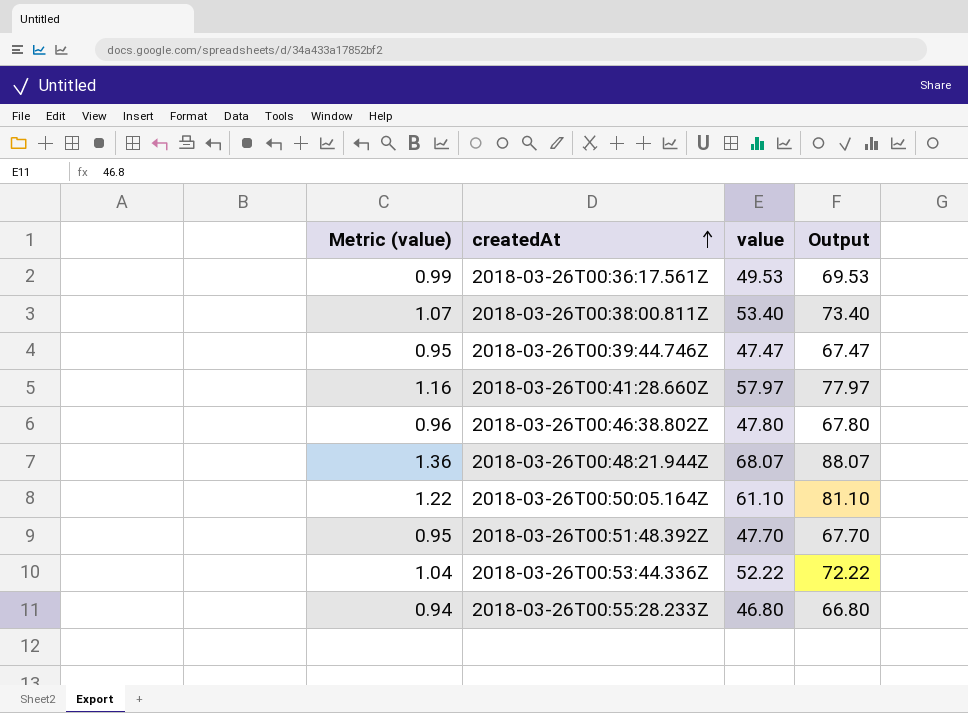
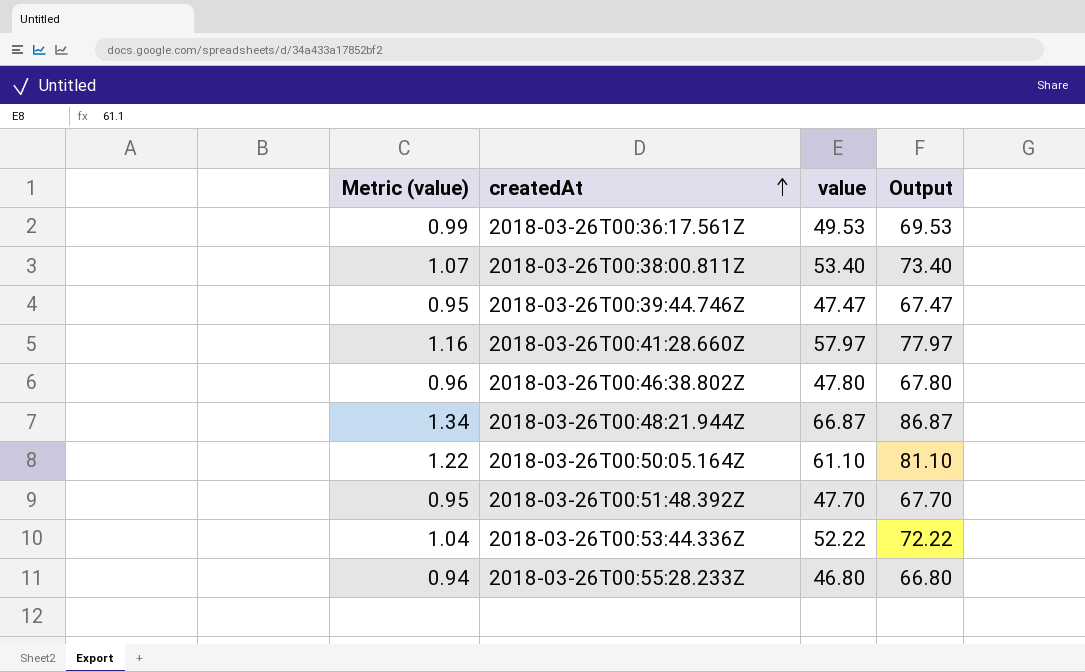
2018-03-26T00:48:21.944Z | Metric (value): 1.36 -> 1.34
2018-03-26T00:48:21.944Z | value: 68.07 -> 66.87
2018-03-26T00:48:21.944Z | Output: 88.07 -> 86.87

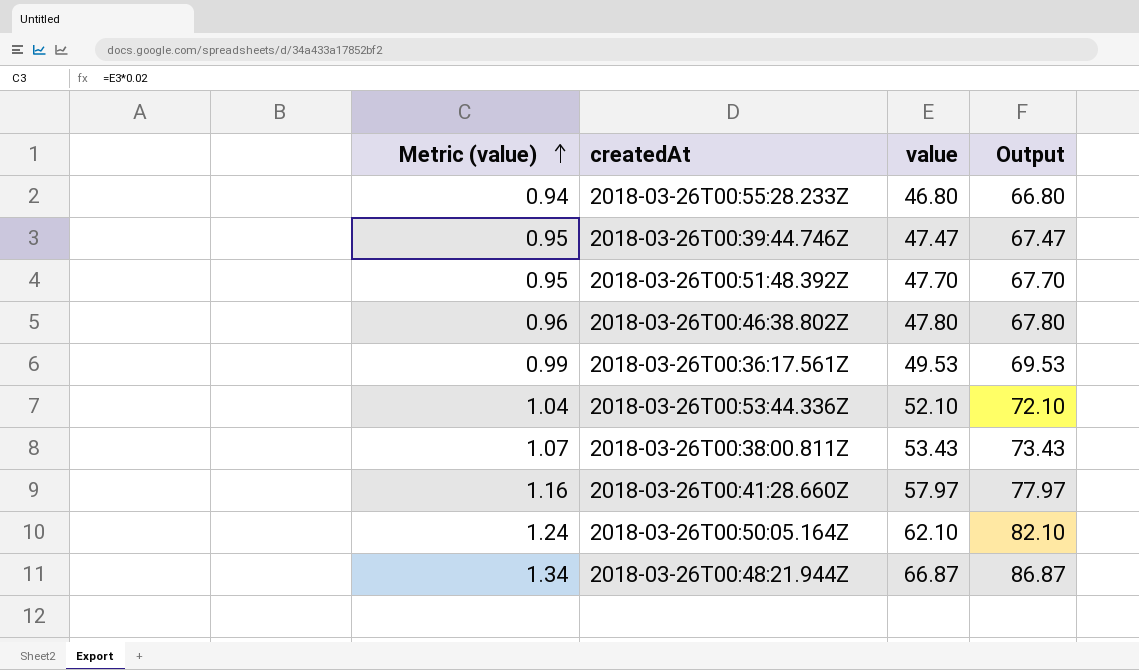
row order: createdAt ascending -> Metric (value) ascending
2018-03-26T00:53:44.336Z | value: 52.22 -> 52.10
2018-03-26T00:53:44.336Z | Output: 72.22 -> 72.10
2018-03-26T00:38:00.811Z | value: 53.40 -> 53.43
2018-03-26T00:38:00.811Z | Output: 73.40 -> 73.43
2018-03-26T00:50:05.164Z | Metric (value): 1.22 -> 1.24
2018-03-26T00:50:05.164Z | value: 61.10 -> 62.10
2018-03-26T00:50:05.164Z | Output: 81.10 -> 82.10

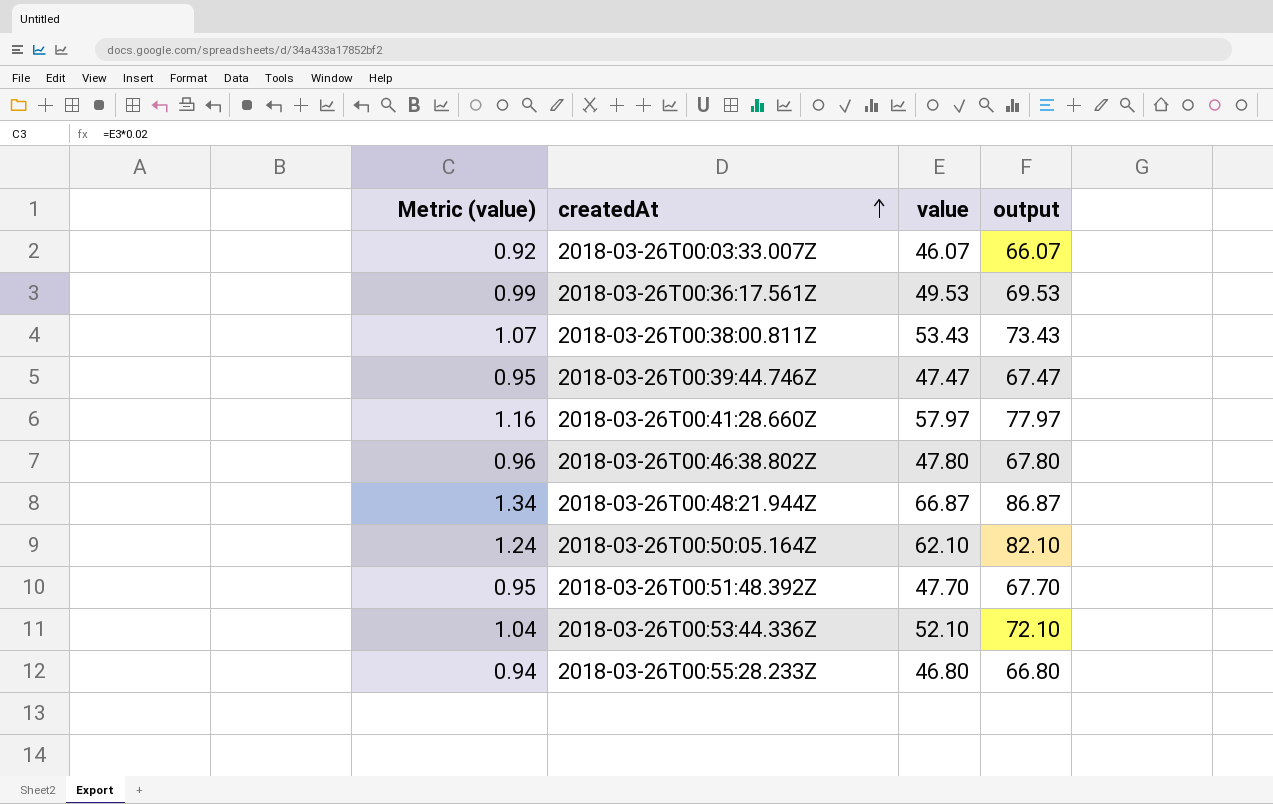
row order: Metric (value) ascending -> createdAt ascending
column name: Output -> output
row 2018-03-26T00:03:33.007Z: none -> 0.92 | 46.07 | 66.07

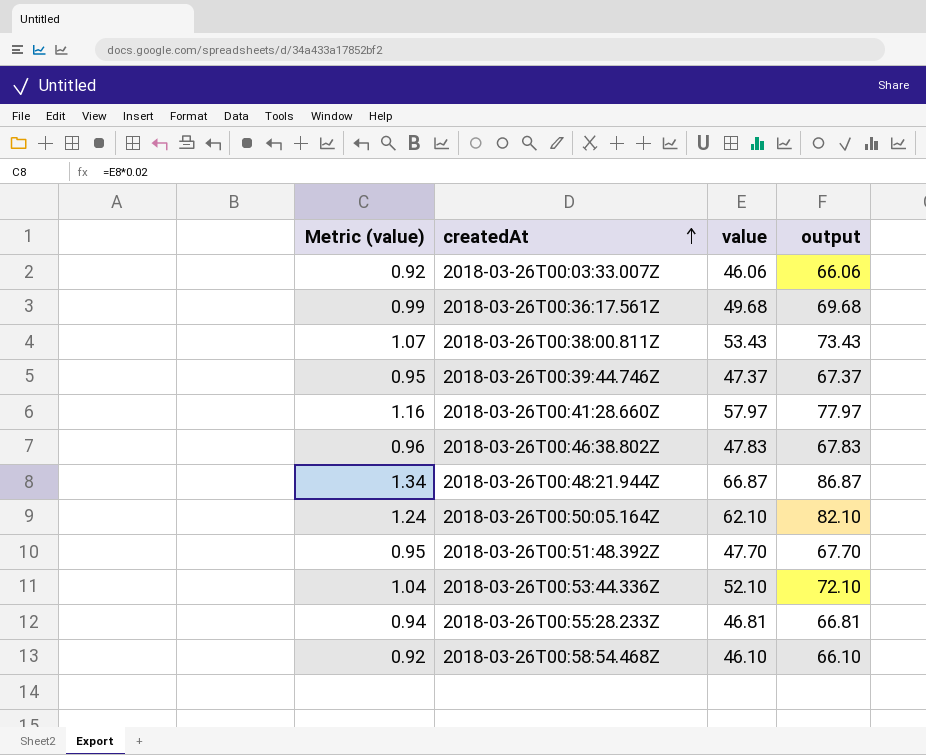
2018-03-26T00:03:33.007Z | value: 46.07 -> 46.06
2018-03-26T00:03:33.007Z | output: 66.07 -> 66.06
2018-03-26T00:36:17.561Z | value: 49.53 -> 49.68
2018-03-26T00:36:17.561Z | output: 69.53 -> 69.68
2018-03-26T00:39:44.746Z | value: 47.47 -> 47.37
2018-03-26T00:39:44.746Z | output: 67.47 -> 67.37
2018-03-26T00:46:38.802Z | value: 47.80 -> 47.83
2018-03-26T00:46:38.802Z | output: 67.80 -> 67.83
2018-03-26T00:55:28.233Z | value: 46.80 -> 46.81
2018-03-26T00:55:28.233Z | output: 66.80 -> 66.81
row 2018-03-26T00:58:54.468Z: none -> 0.92 | 46.10 | 66.10

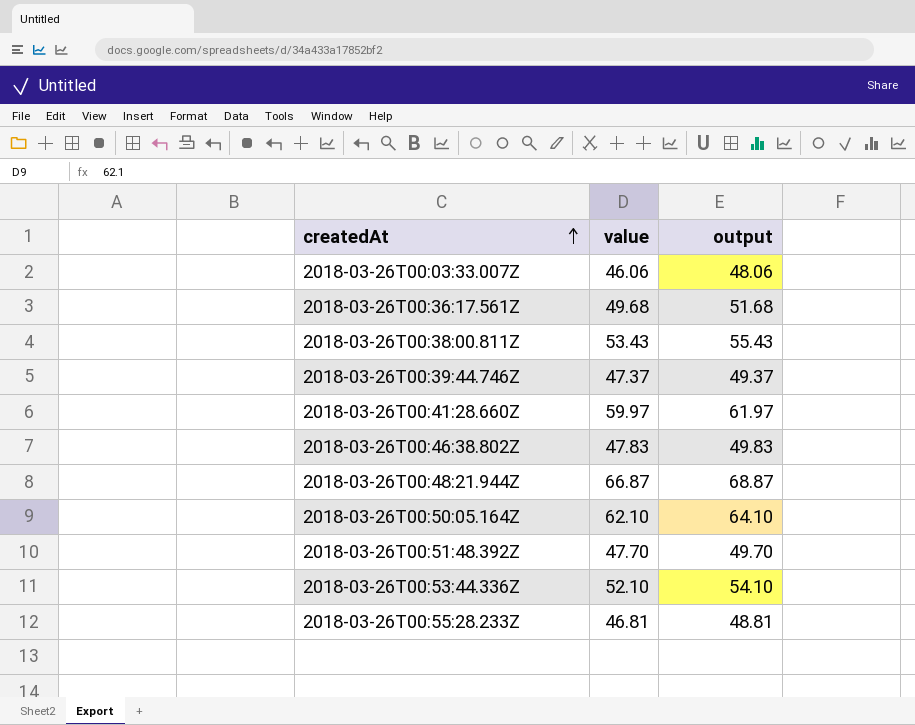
column Metric (value) | formula: [value] * 0.02 -> none
column output | formula: [value] + 20 -> [value] + 2
row 2018-03-26T00:58:54.468Z: 0.92 | 46.10 | 66.10 -> none
2018-03-26T00:41:28.660Z | value: 57.97 -> 59.97

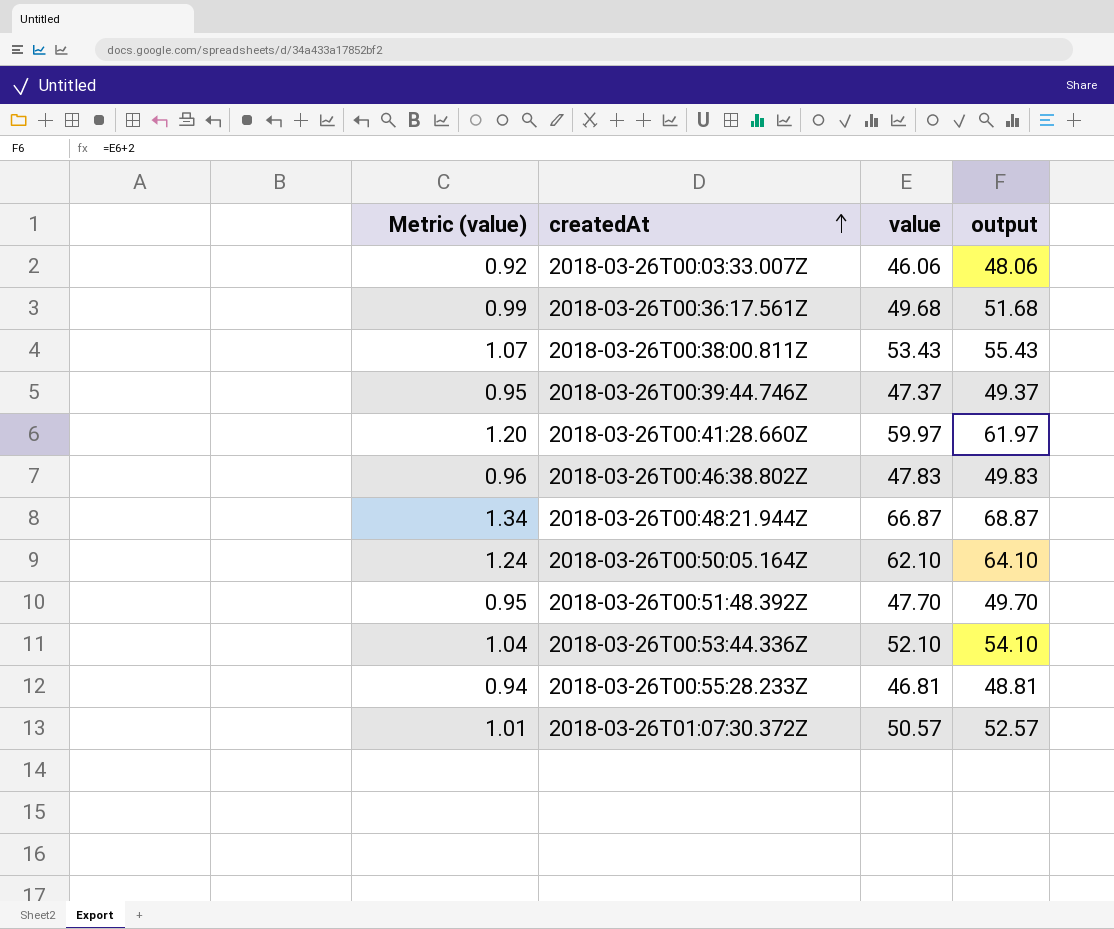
column Metric (value) | formula: none -> [value] * 0.02
row 2018-03-26T01:07:30.372Z: none -> 1.01 | 50.57 | 52.57

